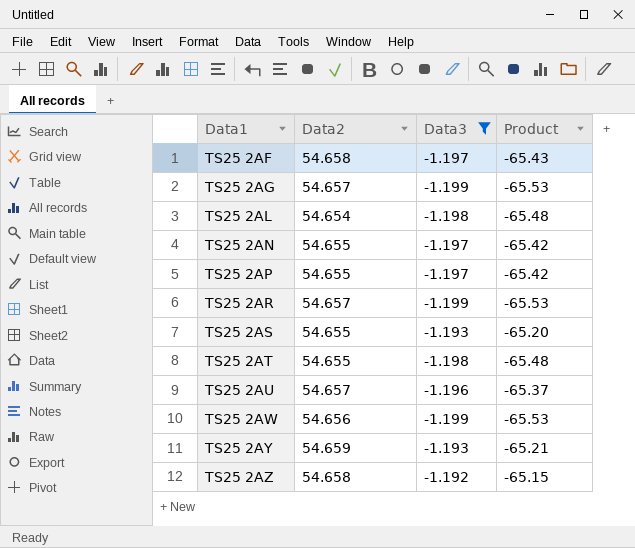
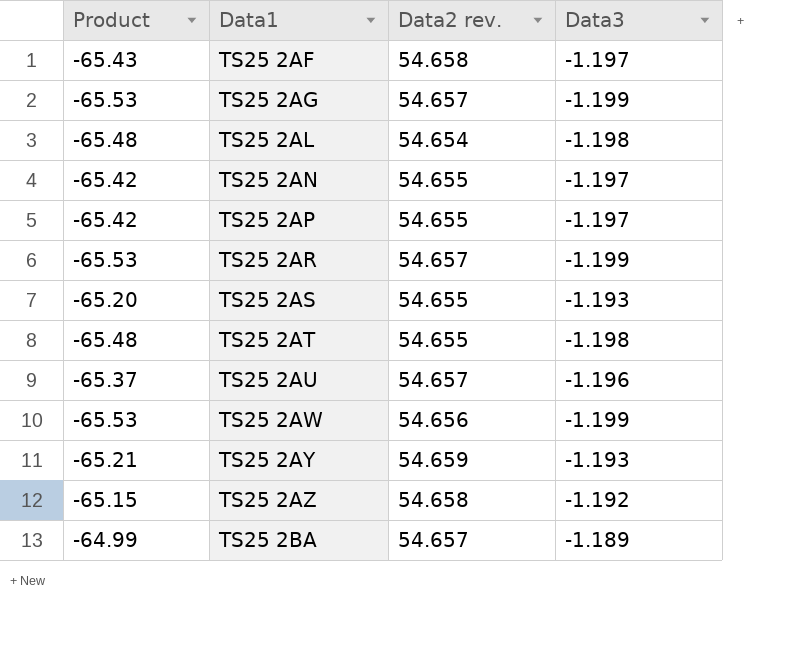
filter: Data3 != -1.189 -> none
column Product | position: 4 -> 1
column name: Data2 -> Data2 rev.

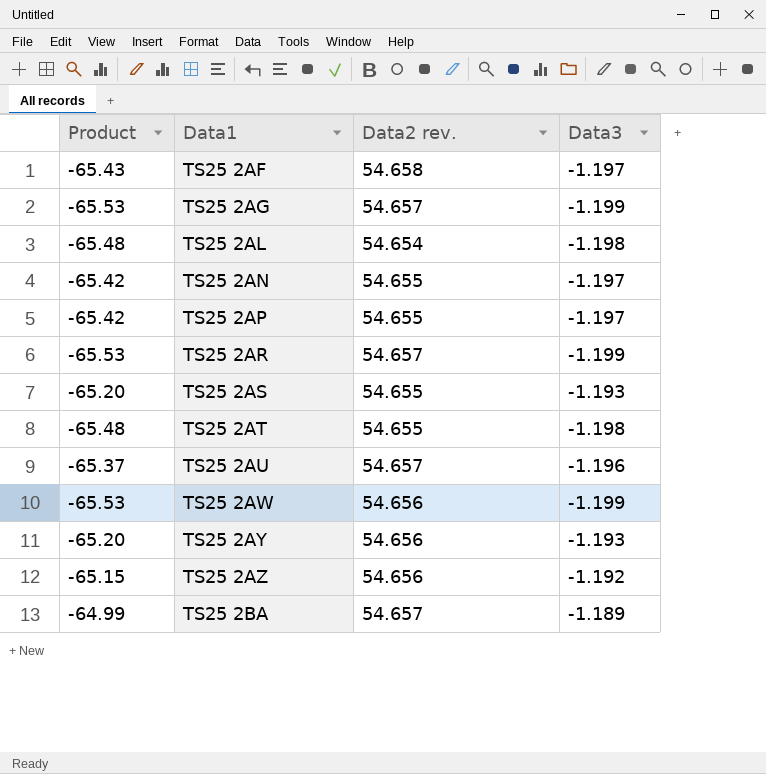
TS25 2AY | Product: -65.21 -> -65.20
TS25 2AY | Data2 rev.: 54.659 -> 54.656
TS25 2AZ | Data2 rev.: 54.658 -> 54.656

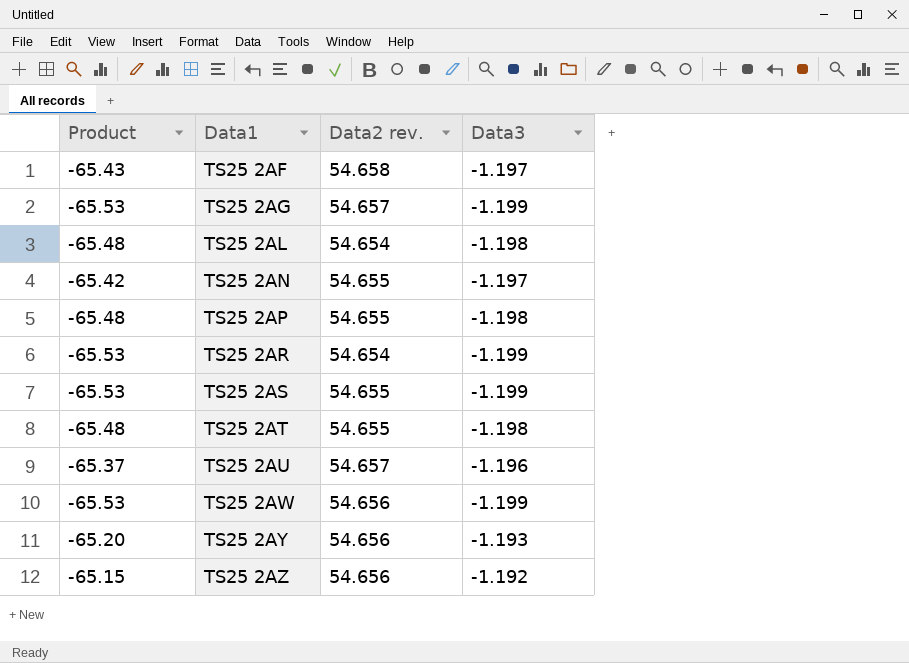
row TS25 2BA: -64.99 | 54.657 | -1.189 -> none
TS25 2AP | Product: -65.42 -> -65.48
TS25 2AP | Data3: -1.197 -> -1.198
TS25 2AR | Data2 rev.: 54.657 -> 54.654
TS25 2AS | Product: -65.20 -> -65.53
TS25 2AS | Data3: -1.193 -> -1.199

